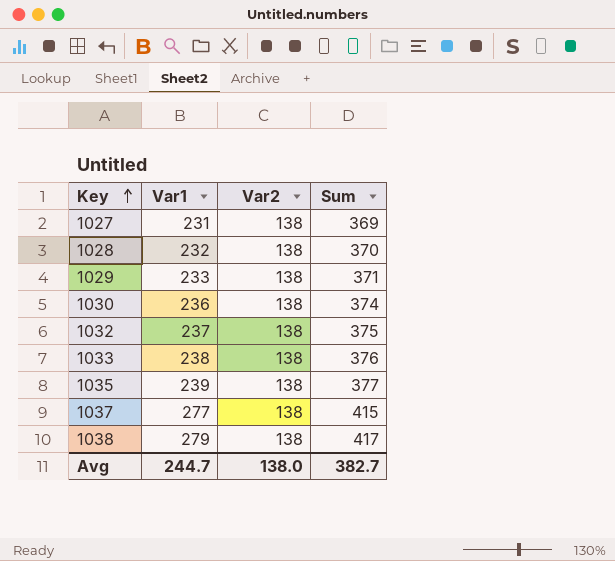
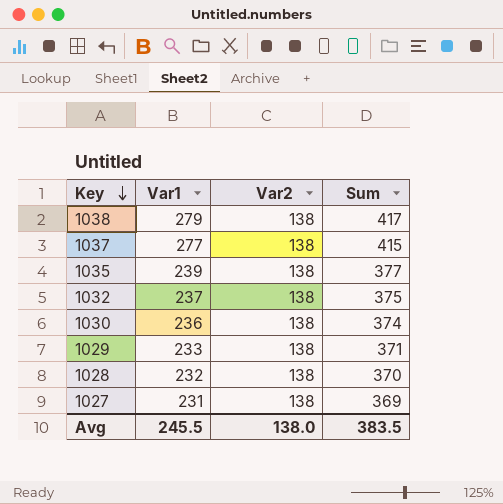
row order: Key ascending -> Key descending
row 1033: 238 | 138 | 376 -> none
Avg | Var1: 244.7 -> 245.5
Avg | Sum: 382.7 -> 383.5

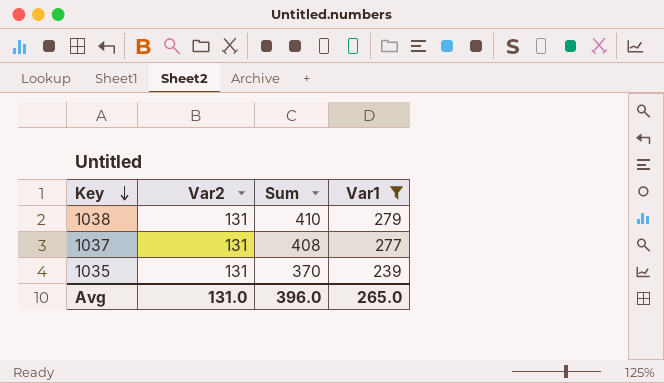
filter: none -> Var1 >= 239
column Var1 | position: 2 -> 4
1038 | Var2: 138 -> 131
1038 | Sum: 417 -> 410
1037 | Var2: 138 -> 131
1037 | Sum: 415 -> 408
1035 | Var2: 138 -> 131
1035 | Sum: 377 -> 370
Avg | Var2: 138.0 -> 131.0
Avg | Sum: 383.5 -> 396.0
Avg | Var1: 245.5 -> 265.0

